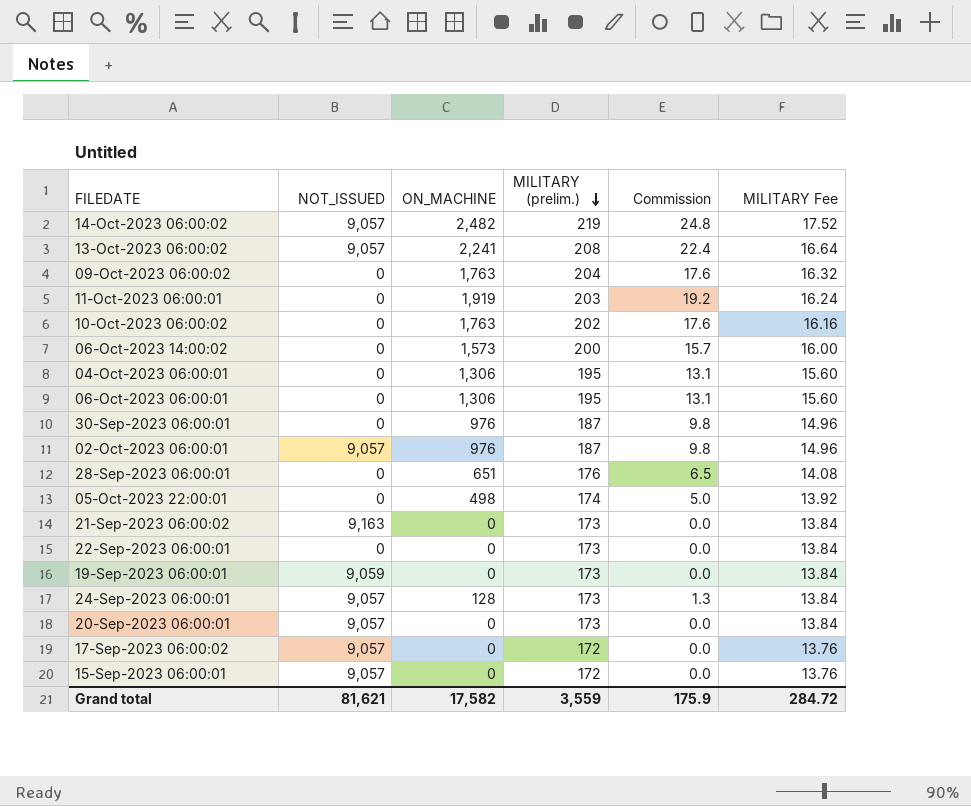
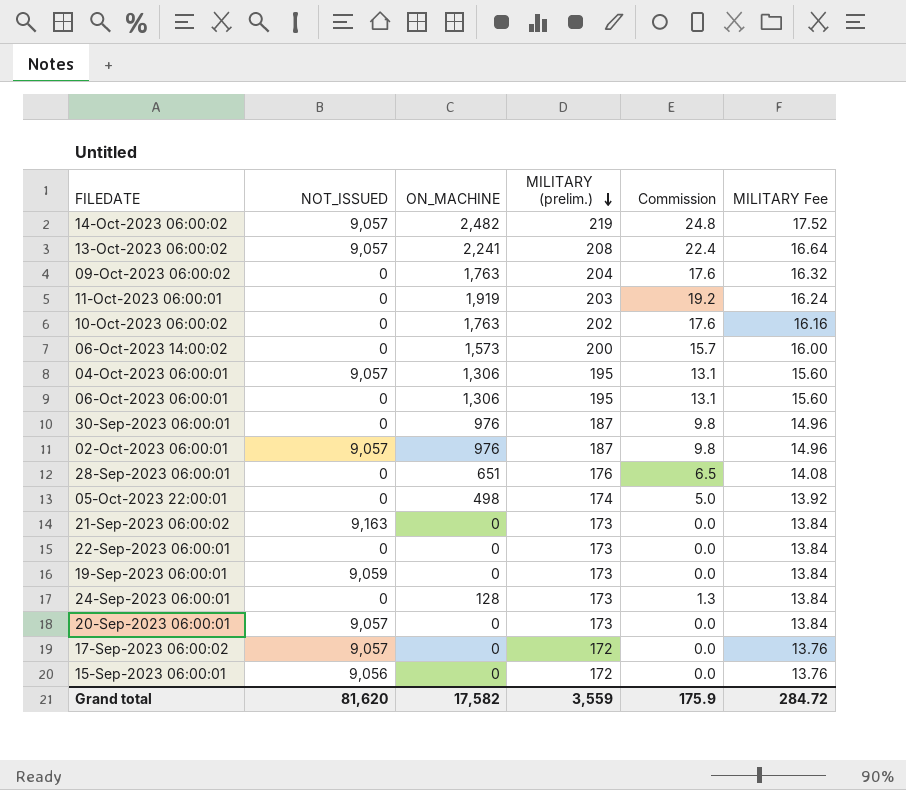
04-Oct-2023 06:00:01 | NOT_ISSUED: 0 -> 9,057
24-Sep-2023 06:00:01 | NOT_ISSUED: 9,057 -> 0
15-Sep-2023 06:00:01 | NOT_ISSUED: 9,057 -> 9,056
Grand total | NOT_ISSUED: 81,621 -> 81,620

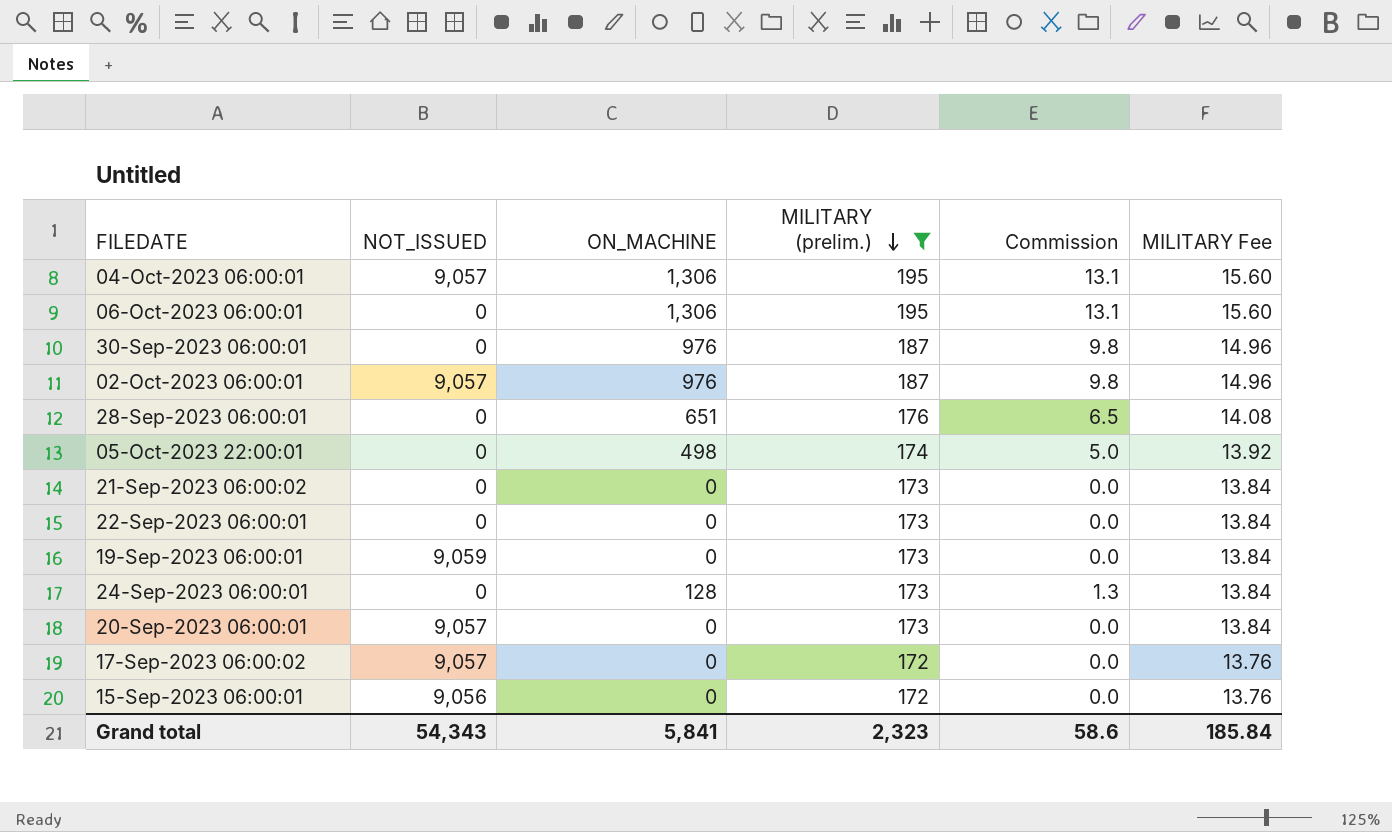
filter: none -> MILITARY (prelim.) <= 195
21-Sep-2023 06:00:02 | NOT_ISSUED: 9,163 -> 0
Grand total | NOT_ISSUED: 81,620 -> 54,343
Grand total | ON_MACHINE: 17,582 -> 5,841
Grand total | MILITARY (prelim.): 3,559 -> 2,323
Grand total | Commission: 175.9 -> 58.6
Grand total | MILITARY Fee: 284.72 -> 185.84

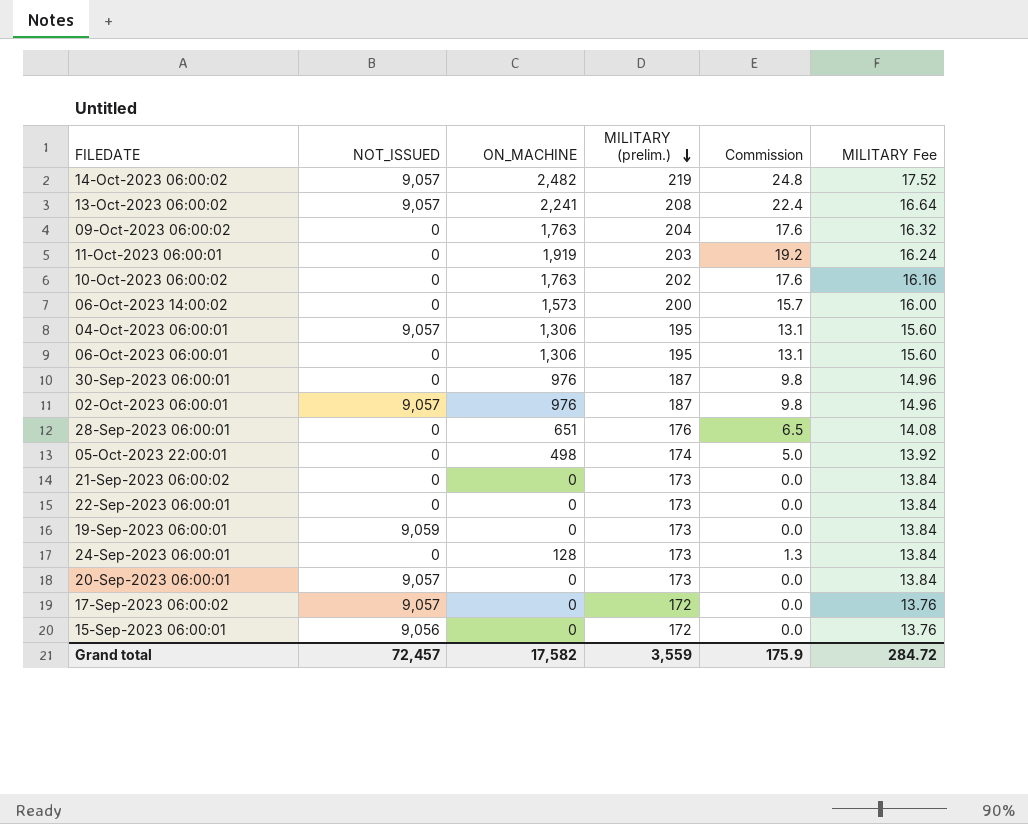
filter: MILITARY (prelim.) <= 195 -> none
Grand total | NOT_ISSUED: 54,343 -> 72,457
Grand total | ON_MACHINE: 5,841 -> 17,582
Grand total | MILITARY (prelim.): 2,323 -> 3,559
Grand total | Commission: 58.6 -> 175.9
Grand total | MILITARY Fee: 185.84 -> 284.72

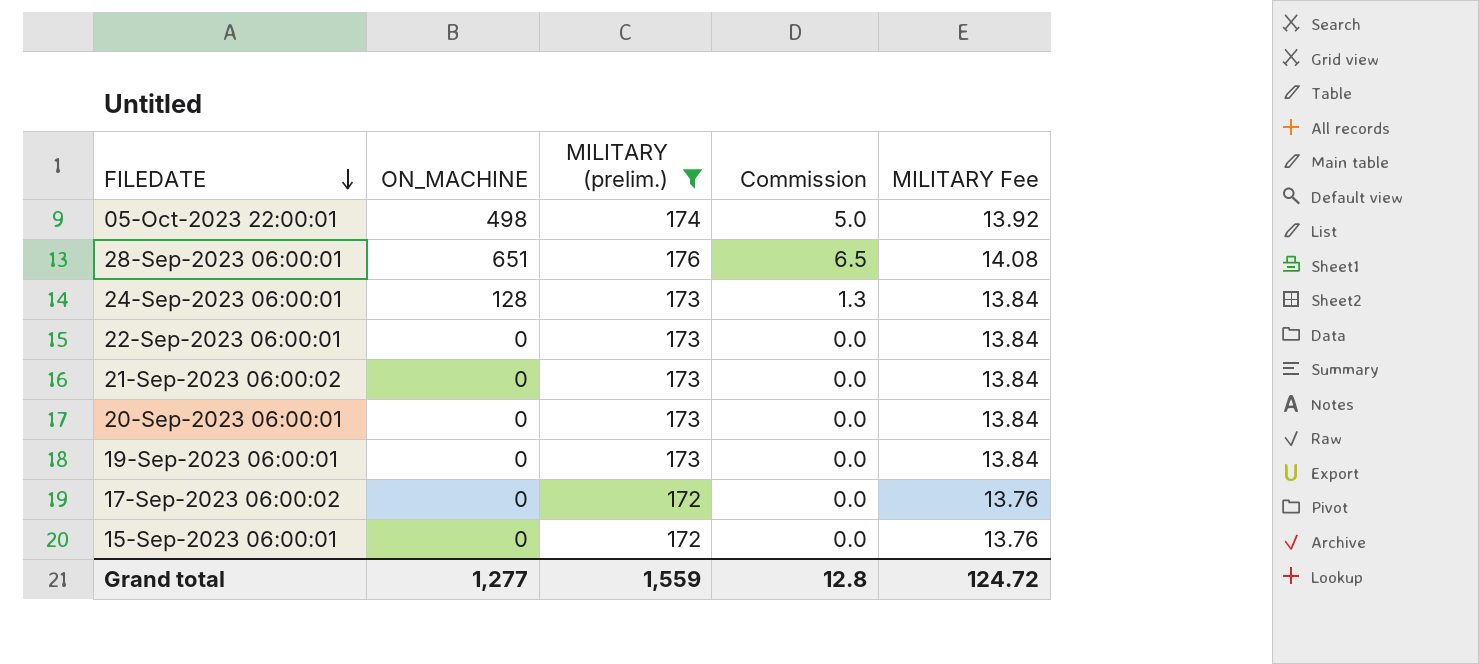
filter: none -> MILITARY (prelim.) <= 176
row order: MILITARY (prelim.) descending -> FILEDATE descending
column NOT_ISSUED | position: 2 -> none
Grand total | ON_MACHINE: 17,582 -> 1,277
Grand total | MILITARY (prelim.): 3,559 -> 1,559
Grand total | Commission: 175.9 -> 12.8
Grand total | MILITARY Fee: 284.72 -> 124.72

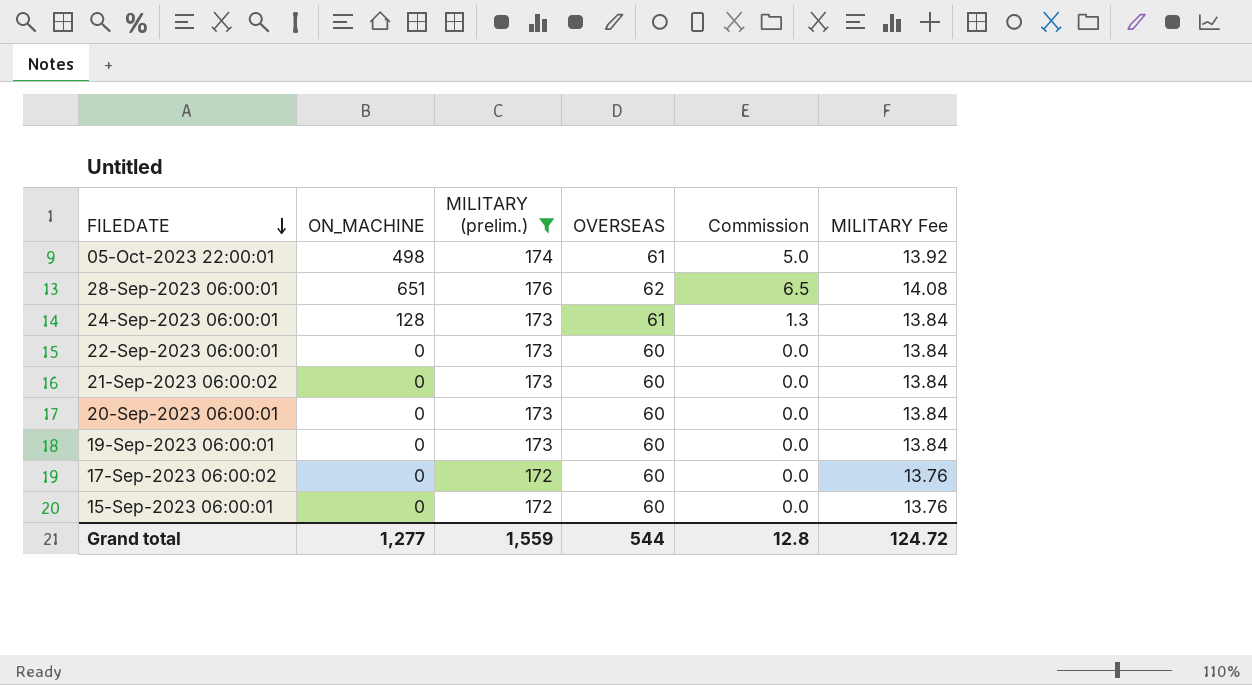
column OVERSEAS | position: none -> 4

